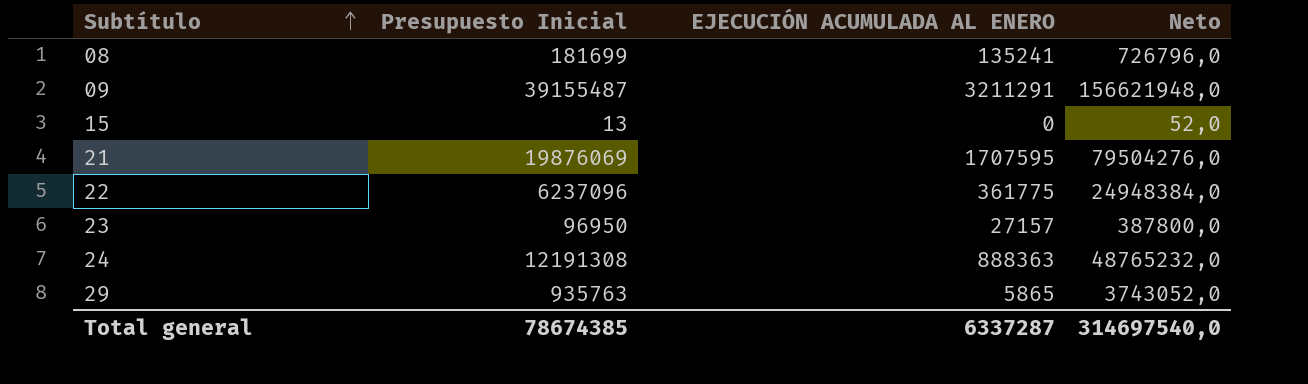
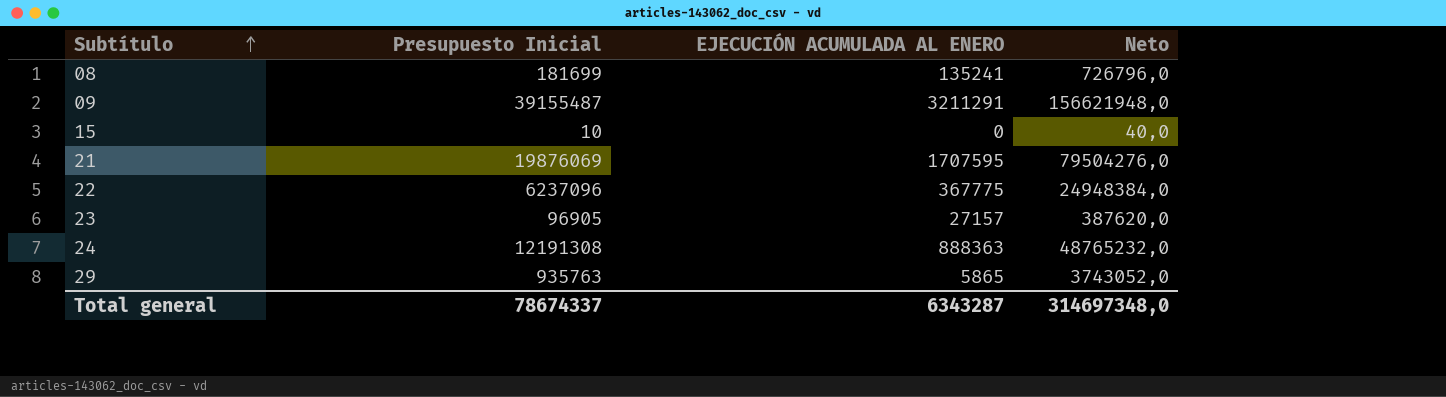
15 | Presupuesto Inicial: 13 -> 10
15 | Neto: 52,0 -> 40,0
22 | EJECUCIÓN ACUMULADA AL ENERO: 361775 -> 367775
23 | Presupuesto Inicial: 96950 -> 96905
23 | Neto: 387800,0 -> 387620,0
Total general | Presupuesto Inicial: 78674385 -> 78674337
Total general | EJECUCIÓN ACUMULADA AL ENERO: 6337287 -> 6343287
Total general | Neto: 314697540,0 -> 314697348,0

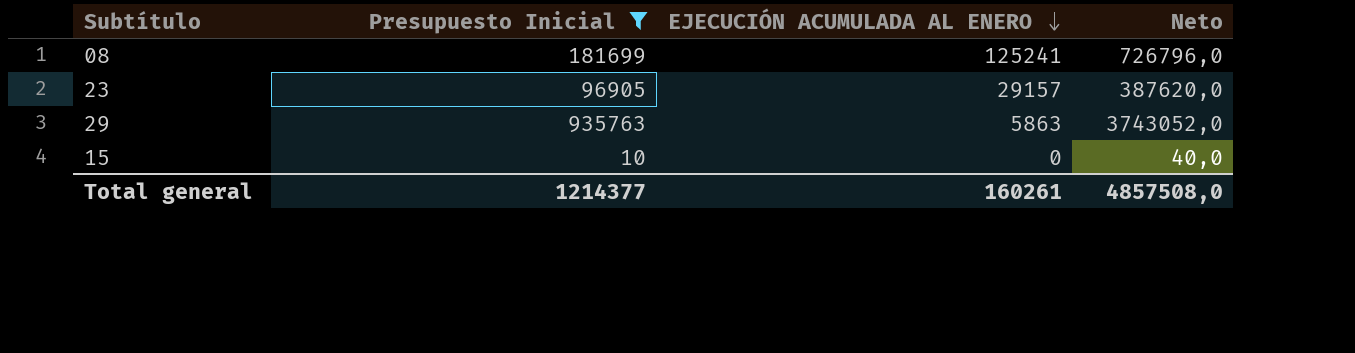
filter: none -> Presupuesto Inicial <= 935763
row order: Subtítulo ascending -> EJECUCIÓN ACUMULADA AL ENERO descending
08 | EJECUCIÓN ACUMULADA AL ENERO: 135241 -> 125241
23 | EJECUCIÓN ACUMULADA AL ENERO: 27157 -> 29157
29 | EJECUCIÓN ACUMULADA AL ENERO: 5865 -> 5863
Total general | Presupuesto Inicial: 78674337 -> 1214377
Total general | EJECUCIÓN ACUMULADA AL ENERO: 6343287 -> 160261
Total general | Neto: 314697348,0 -> 4857508,0

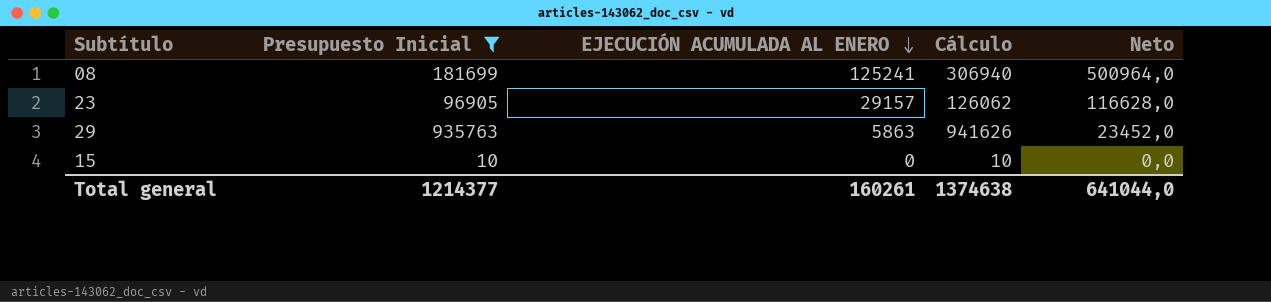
column Cálculo | formula: none -> [Presupuesto Inicial] + [EJECUCIÓN ACUMULADA AL ENERO]
column Neto | formula: [Presupuesto Inicial] * 4 -> [EJECUCIÓN ACUMULADA AL ENERO] * 4
Total general | Neto: 4857508,0 -> 641044,0

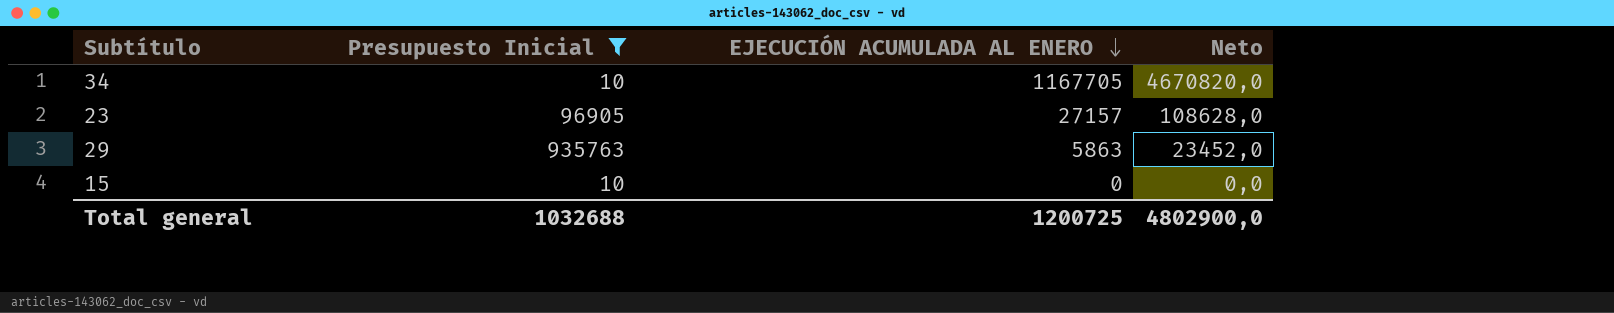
column Cálculo | formula: [Presupuesto Inicial] + [EJECUCIÓN ACUMULADA AL ENERO] -> none
row 08: 181699 | 125241 | 306940 | 500964,0 -> none
row 34: none -> 10 | 1167705 | 4670820,0
23 | EJECUCIÓN ACUMULADA AL ENERO: 29157 -> 27157
23 | Neto: 116628,0 -> 108628,0
Total general | Presupuesto Inicial: 1214377 -> 1032688
Total general | EJECUCIÓN ACUMULADA AL ENERO: 160261 -> 1200725
Total general | Neto: 641044,0 -> 4802900,0

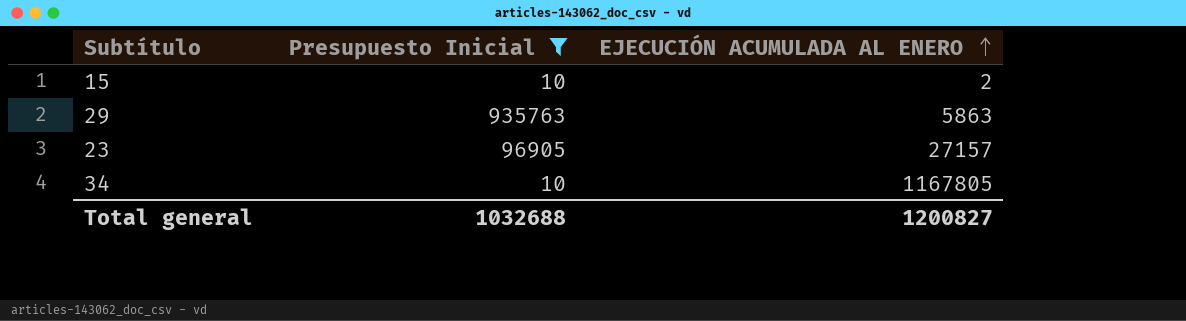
row order: EJECUCIÓN ACUMULADA AL ENERO descending -> EJECUCIÓN ACUMULADA AL ENERO ascending
column Neto | formula: [EJECUCIÓN ACUMULADA AL ENERO] * 4 -> none
15 | EJECUCIÓN ACUMULADA AL ENERO: 0 -> 2
34 | EJECUCIÓN ACUMULADA AL ENERO: 1167705 -> 1167805
Total general | EJECUCIÓN ACUMULADA AL ENERO: 1200725 -> 1200827

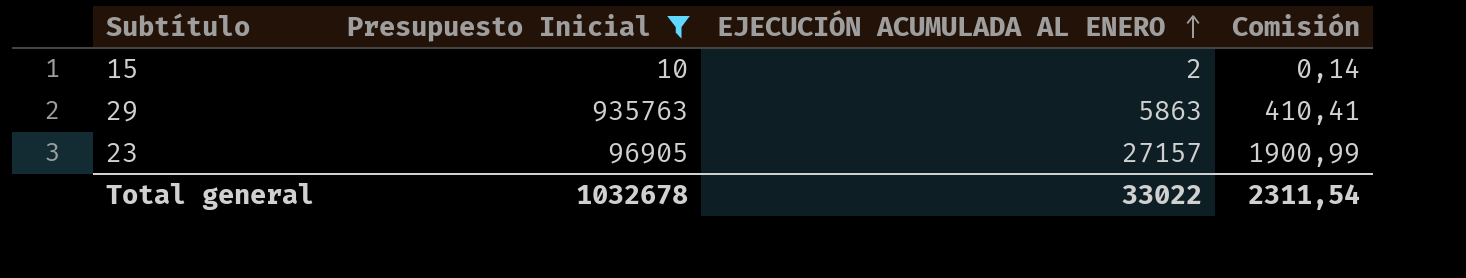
column Comisión | formula: none -> [EJECUCIÓN ACUMULADA AL ENERO] * 0,07
row 34: 10 | 1167805 -> none
Total general | Presupuesto Inicial: 1032688 -> 1032678
Total general | EJECUCIÓN ACUMULADA AL ENERO: 1200827 -> 33022

